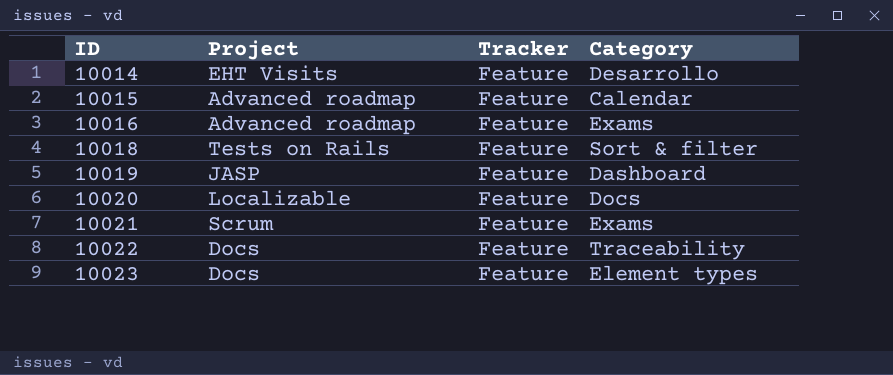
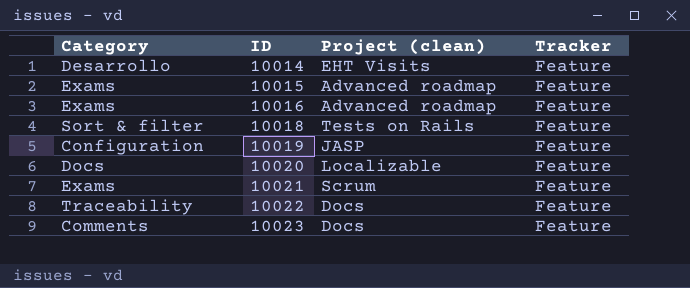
column Category | position: 4 -> 1
column name: Project -> Project (clean)
10015 | Category: Calendar -> Exams
10019 | Category: Dashboard -> Configuration
10023 | Category: Element types -> Comments

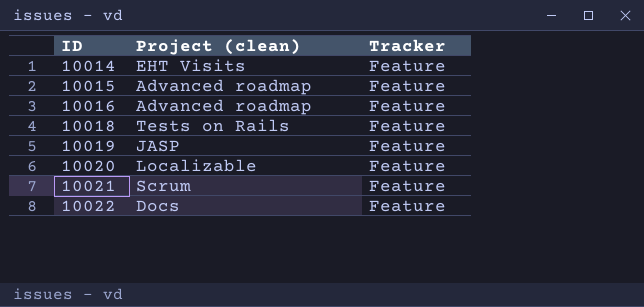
column Category | position: 1 -> none
row 10023: Comments | Docs | Feature -> none

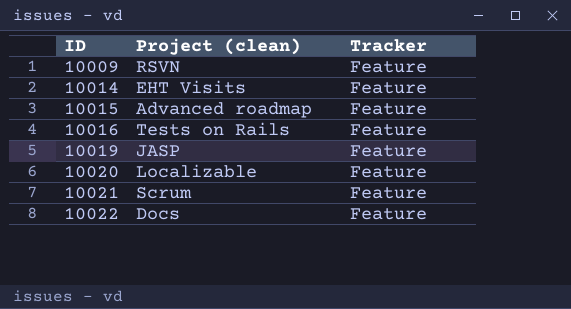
row 10018: Tests on Rails | Feature -> none
row 10009: none -> RSVN | Feature
10016 | Project (clean): Advanced roadmap -> Tests on Rails

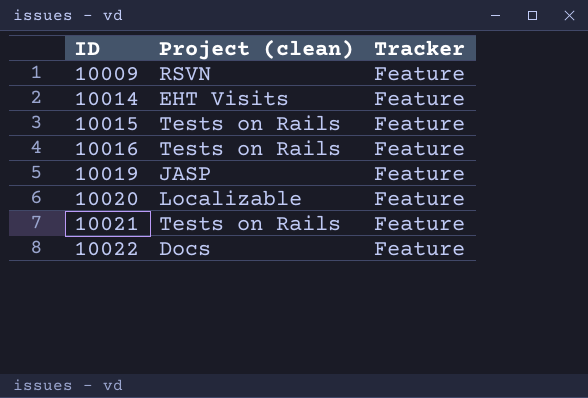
10015 | Project (clean): Advanced roadmap -> Tests on Rails
10021 | Project (clean): Scrum -> Tests on Rails

